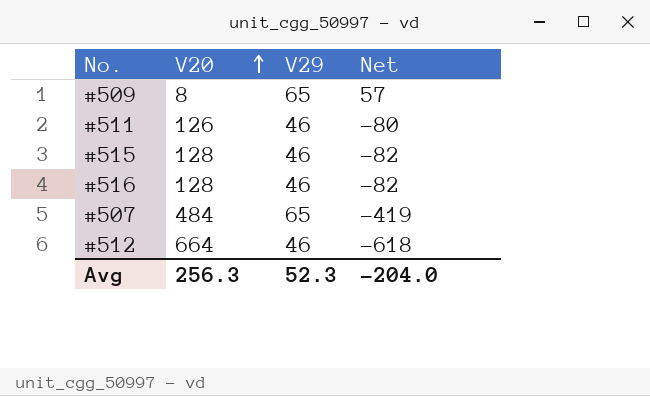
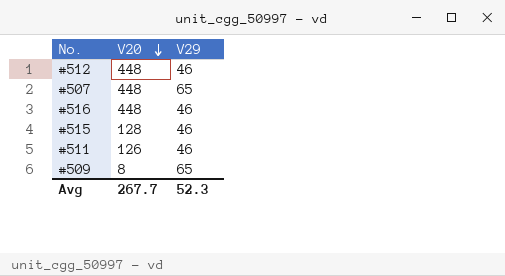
row order: V20 ascending -> V20 descending
column Net | formula: [V29] - [V20] -> none
#512 | V20: 664 -> 448
#507 | V20: 484 -> 448
#516 | V20: 128 -> 448
Avg | V20: 256.3 -> 267.7

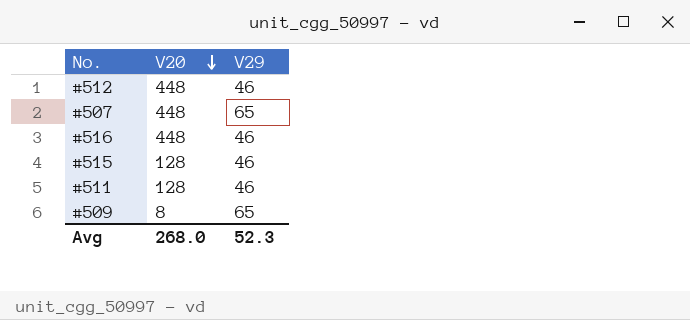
#511 | V20: 126 -> 128
Avg | V20: 267.7 -> 268.0

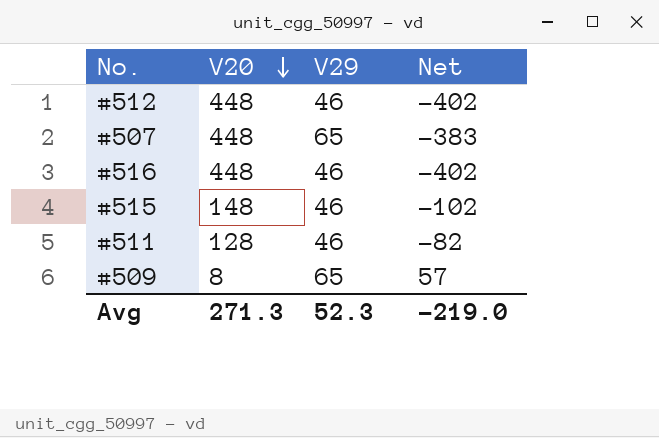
column Net | formula: none -> [V29] - [V20]
#515 | V20: 128 -> 148
Avg | V20: 268.0 -> 271.3

